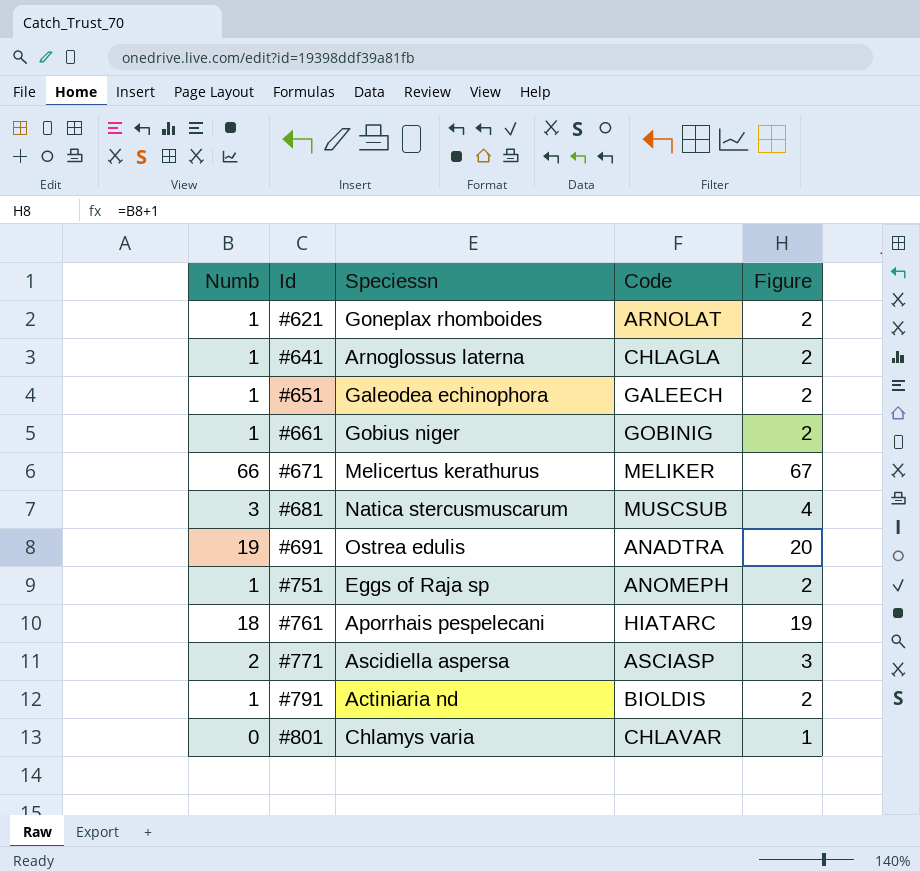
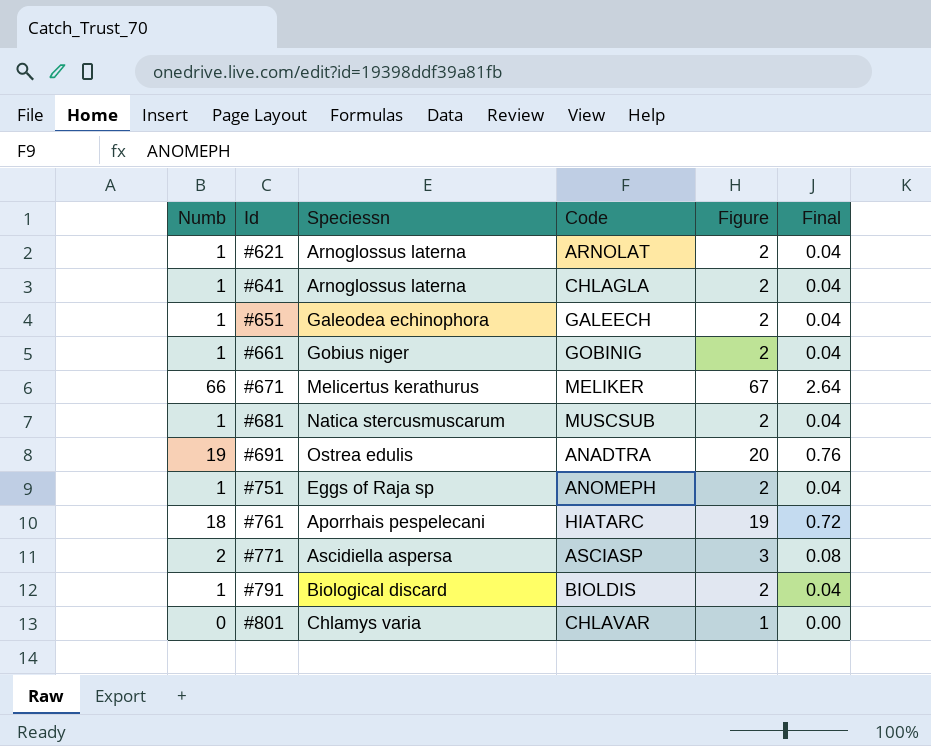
column Final | formula: none -> [Numb] * 0.04
#621 | Speciessn: Goneplax rhomboides -> Arnoglossus laterna
#681 | Numb: 3 -> 1
#681 | Figure: 4 -> 2
#791 | Speciessn: Actiniaria nd -> Biological discard

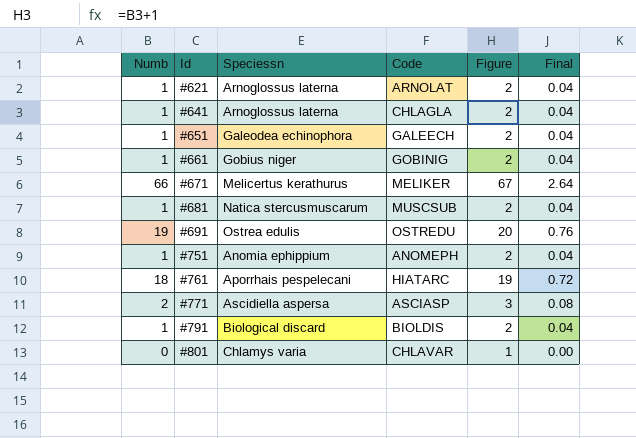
#691 | Code: ANADTRA -> OSTREDU
#751 | Speciessn: Eggs of Raja sp -> Anomia ephippium

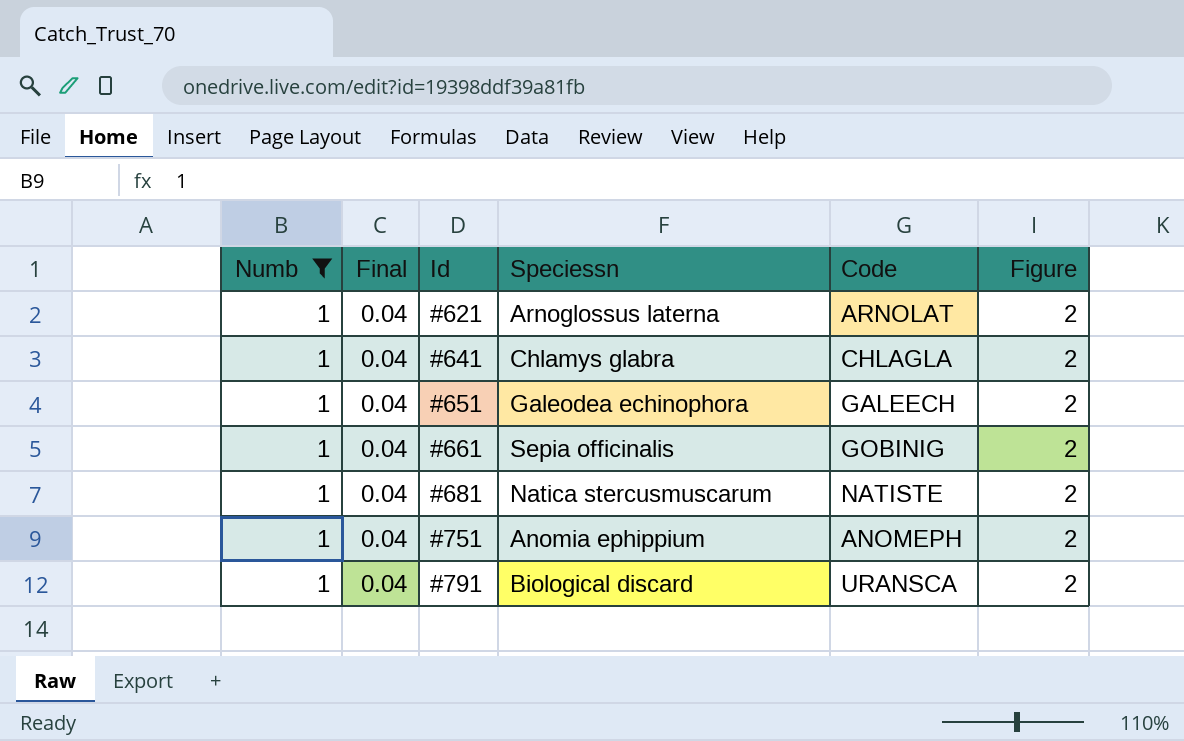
filter: none -> Numb = 1
column Final | position: 6 -> 2
#641 | Speciessn: Arnoglossus laterna -> Chlamys glabra
#661 | Speciessn: Gobius niger -> Sepia officinalis
#681 | Code: MUSCSUB -> NATISTE
#791 | Code: BIOLDIS -> URANSCA

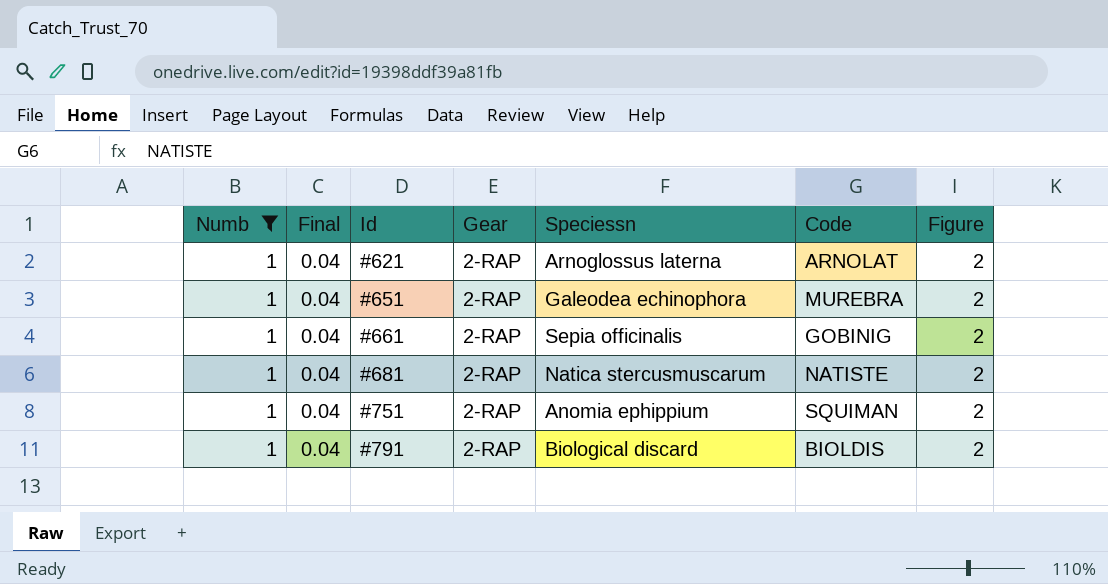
column Gear | position: none -> 4
row #641: 1 | 0.04 | Chlamys glabra | CHLAGLA | 2 -> none
#651 | Code: GALEECH -> MUREBRA
#751 | Code: ANOMEPH -> SQUIMAN
#791 | Code: URANSCA -> BIOLDIS

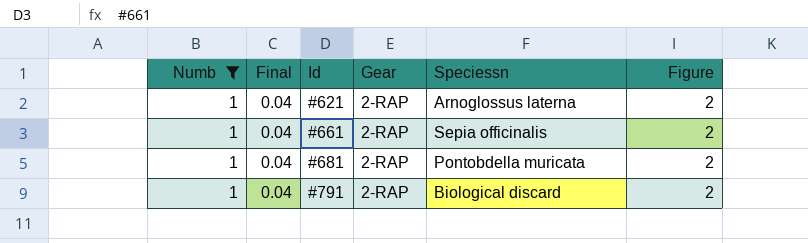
column Code | position: 6 -> none
row #651: 1 | 0.04 | 2-RAP | Galeodea echinophora | MUREBRA | 2 -> none
row #751: 1 | 0.04 | 2-RAP | Anomia ephippium | SQUIMAN | 2 -> none
#681 | Speciessn: Natica stercusmuscarum -> Pontobdella muricata

